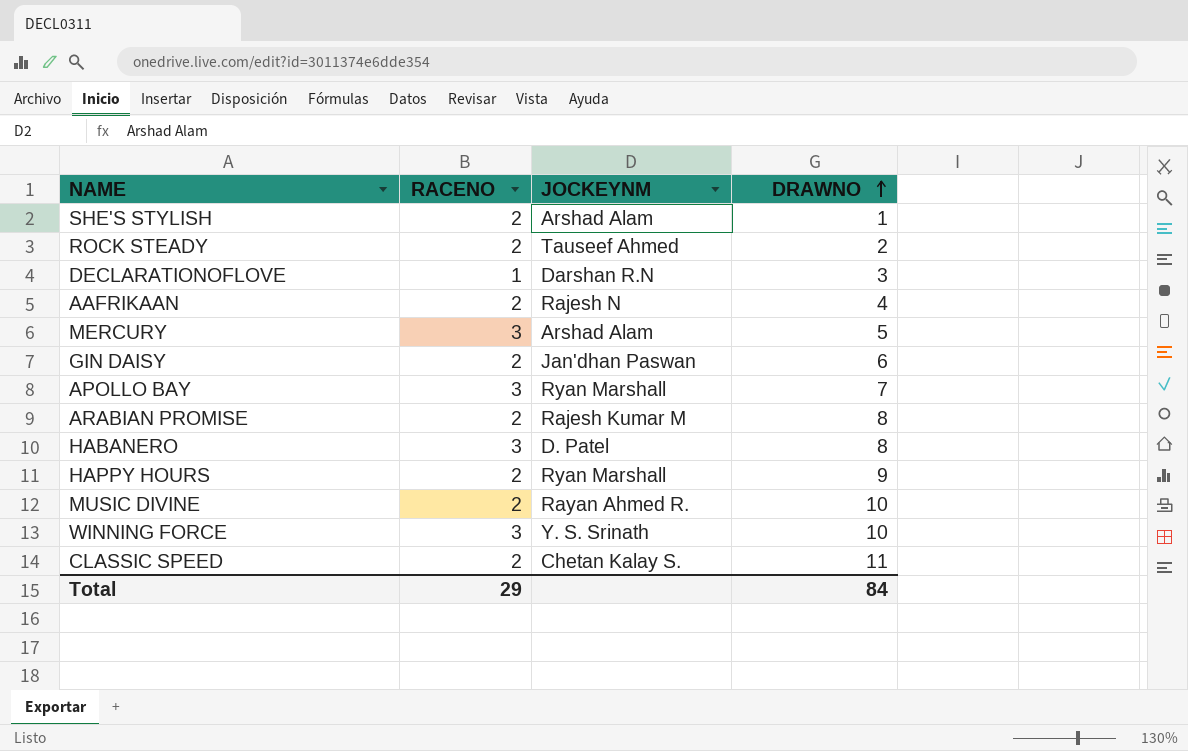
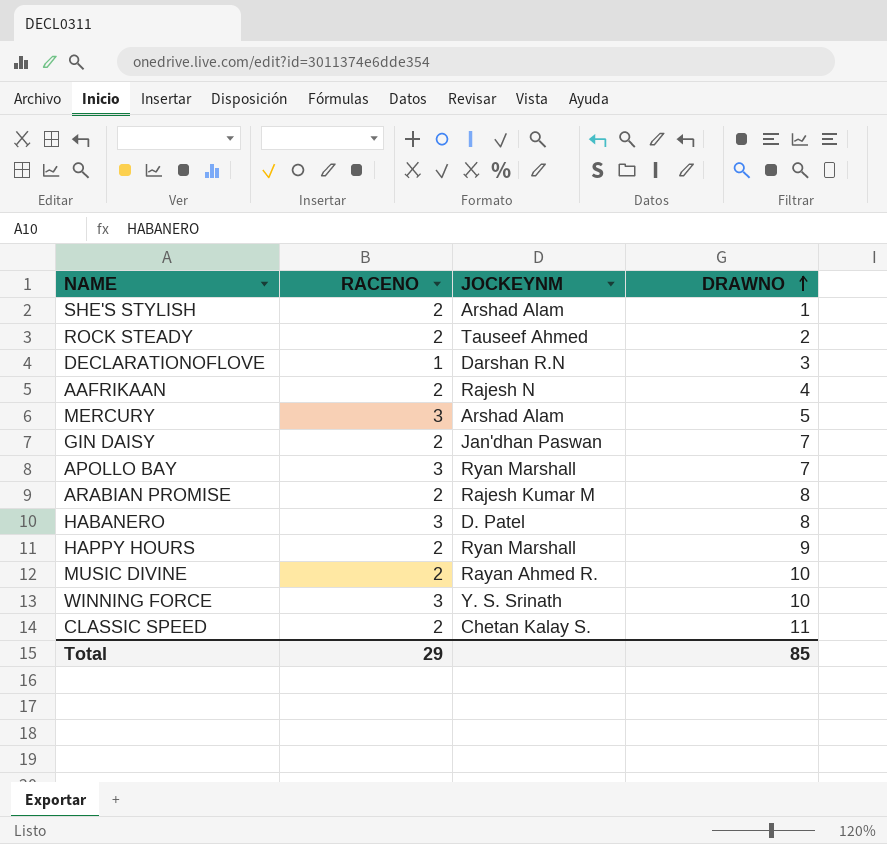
GIN DAISY | DRAWNO: 6 -> 7
Total | DRAWNO: 84 -> 85

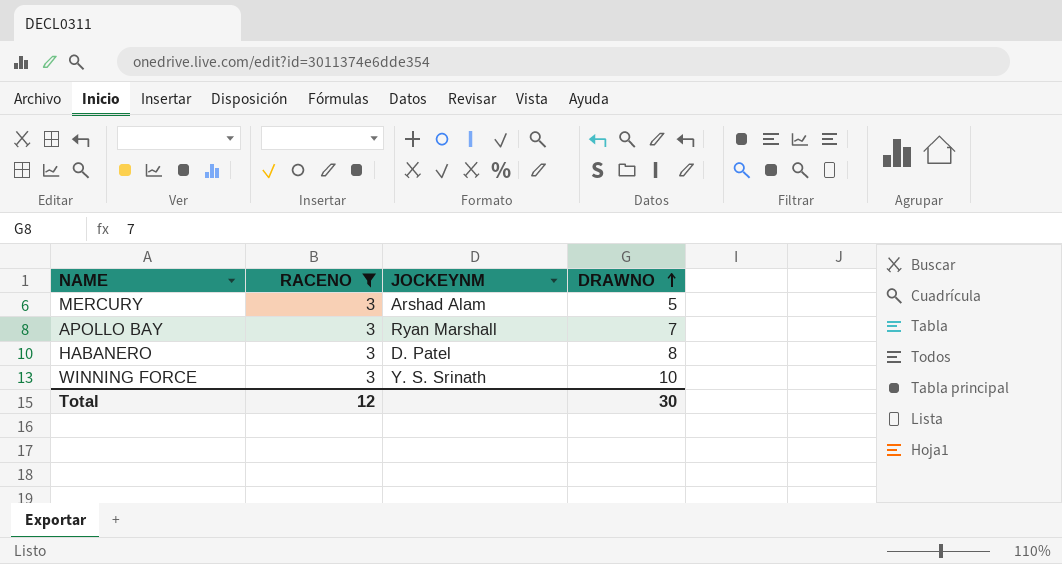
filter: none -> RACENO = 3
Total | RACENO: 29 -> 12
Total | DRAWNO: 85 -> 30

